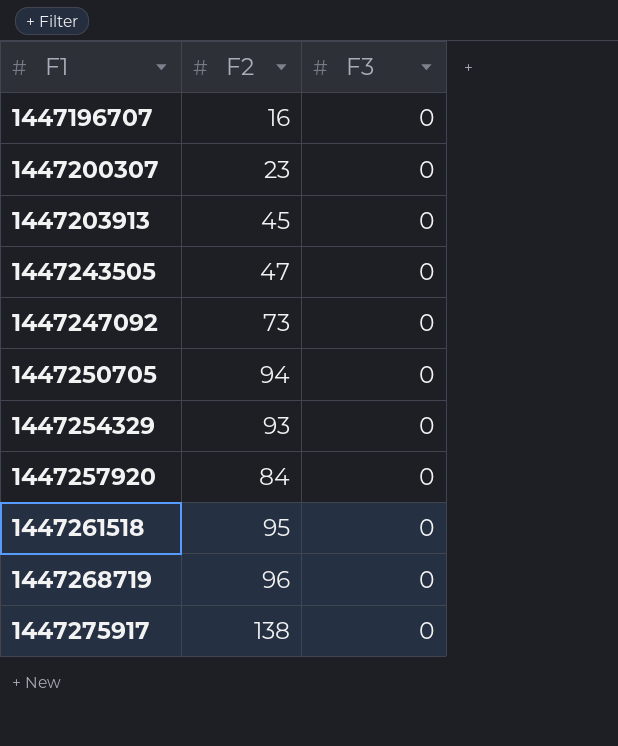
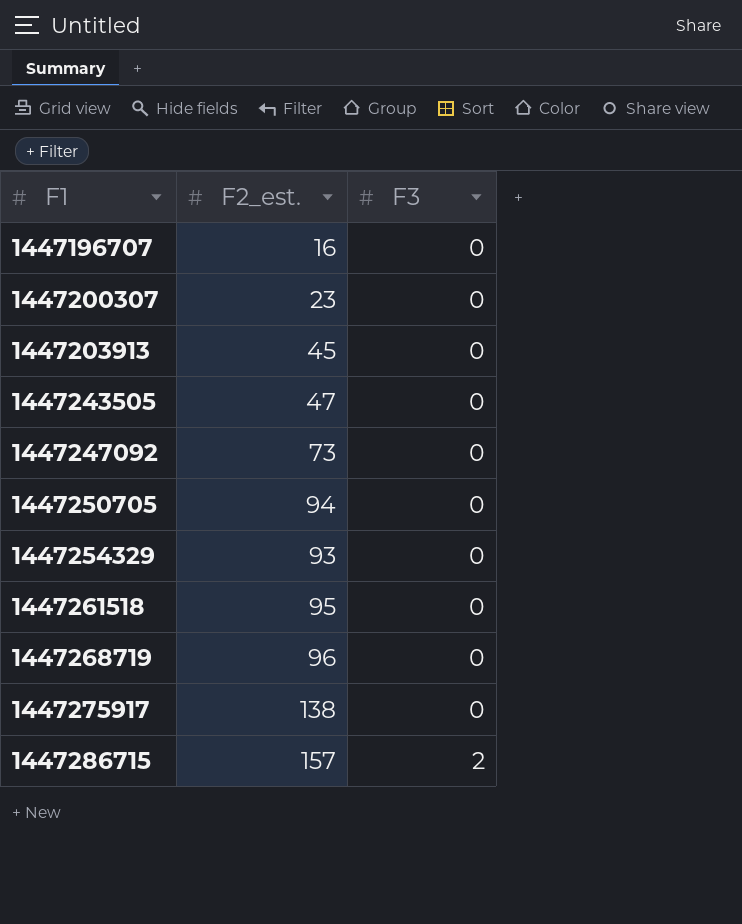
column name: F2 -> F2_est.
row 1447257920: 84 | 0 -> none
row 1447286715: none -> 157 | 2

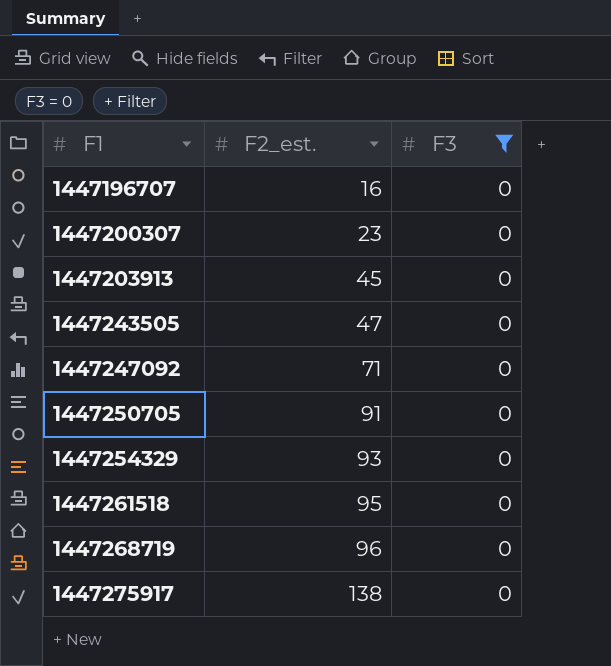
filter: none -> F3 = 0
1447247092 | F2_est.: 73 -> 71
1447250705 | F2_est.: 94 -> 91

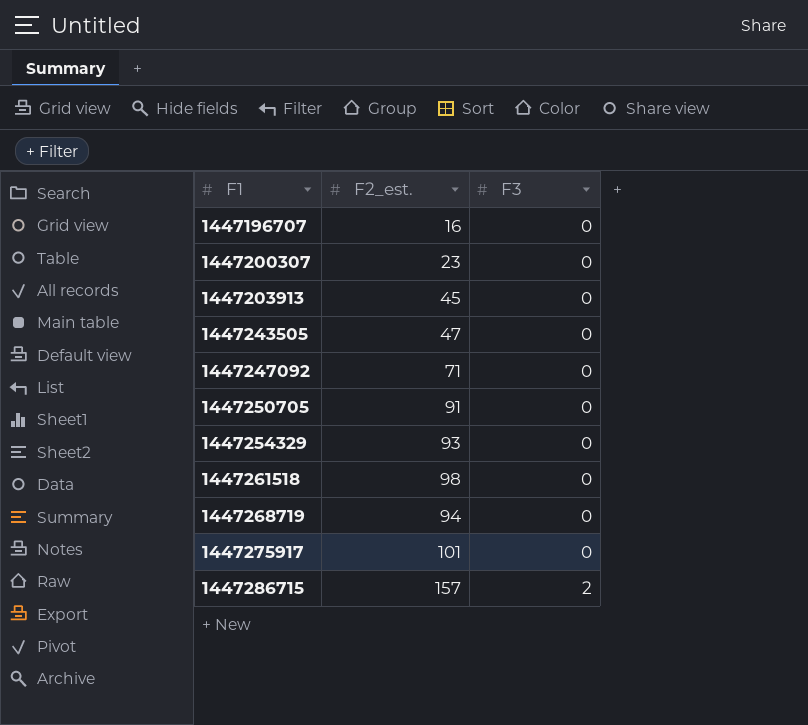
filter: F3 = 0 -> none
1447261518 | F2_est.: 95 -> 98
1447268719 | F2_est.: 96 -> 94
1447275917 | F2_est.: 138 -> 101

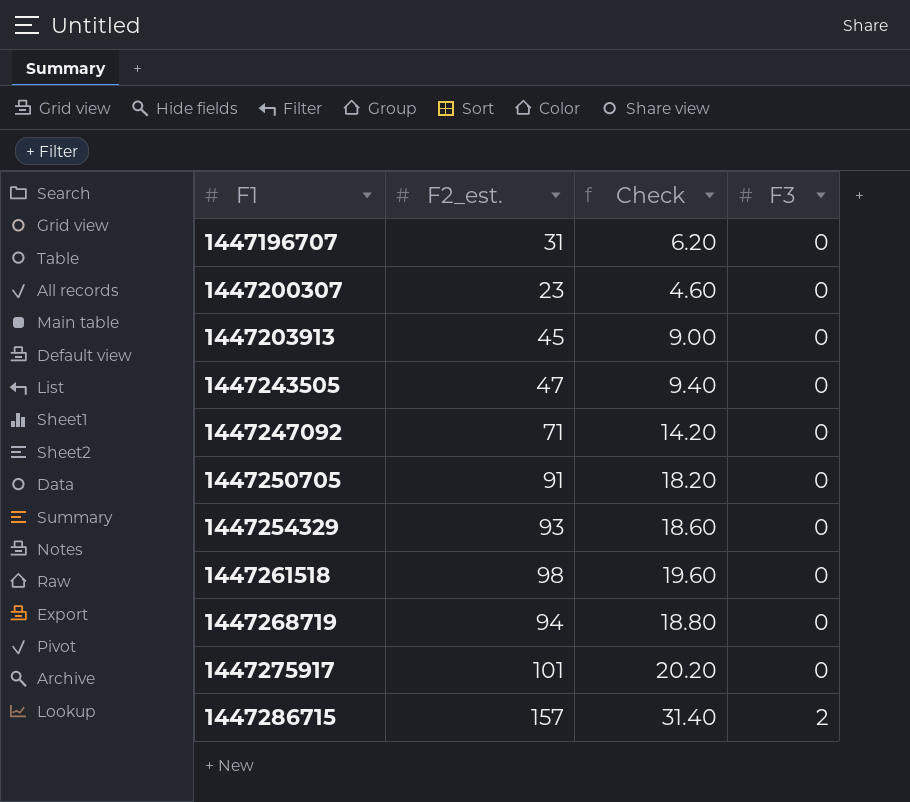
column Check | formula: none -> [F2_est.] * 0.2
1447196707 | F2_est.: 16 -> 31

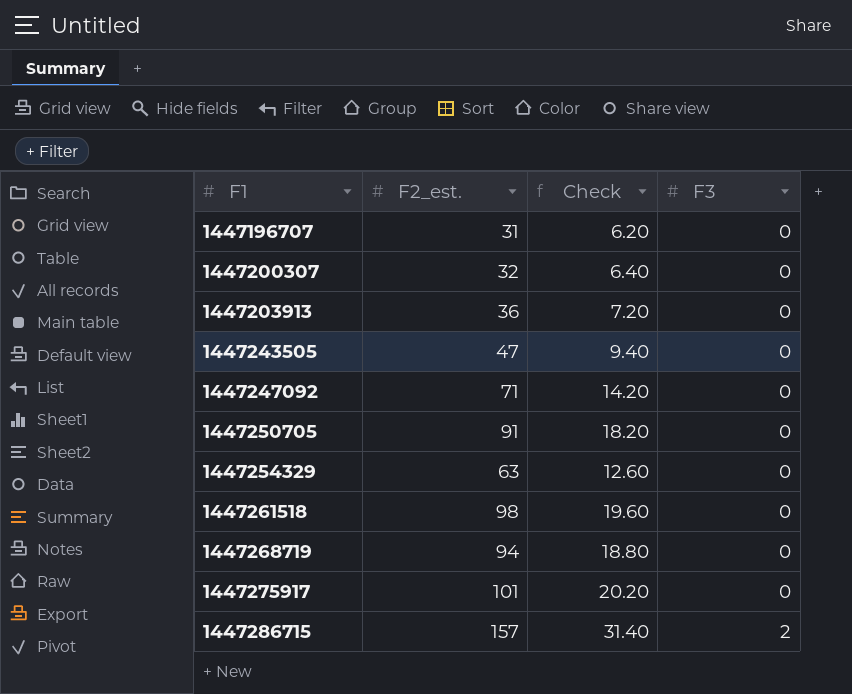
1447200307 | F2_est.: 23 -> 32
1447200307 | Check: 4.60 -> 6.40
1447203913 | F2_est.: 45 -> 36
1447203913 | Check: 9.00 -> 7.20
1447254329 | F2_est.: 93 -> 63
1447254329 | Check: 18.60 -> 12.60

